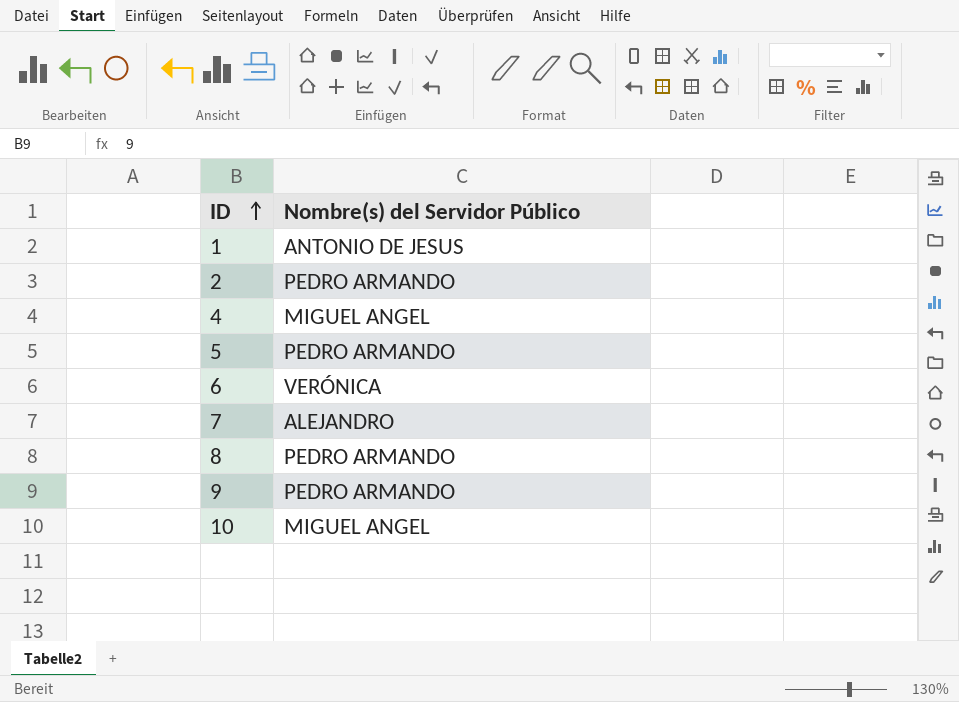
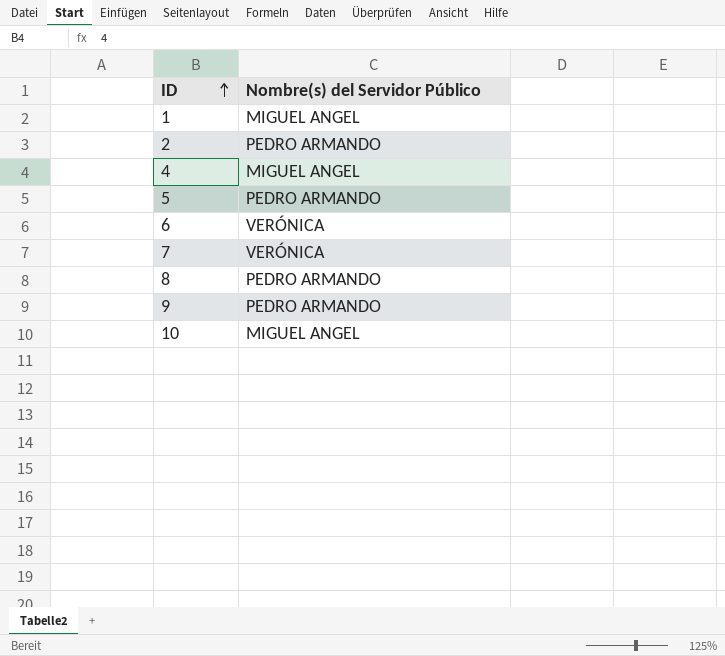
1 | Nombre(s) del Servidor Público: ANTONIO DE JESUS -> MIGUEL ANGEL
7 | Nombre(s) del Servidor Público: ALEJANDRO -> VERÓNICA

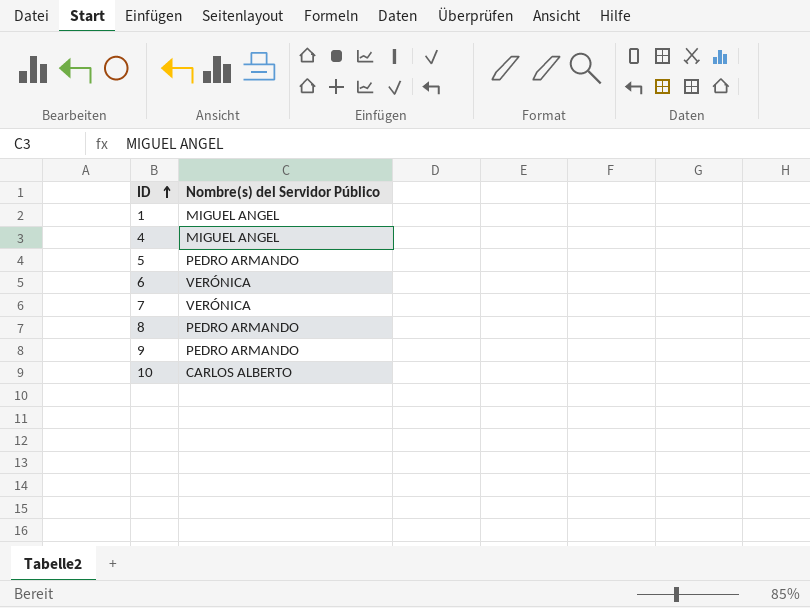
row 2: PEDRO ARMANDO -> none
10 | Nombre(s) del Servidor Público: MIGUEL ANGEL -> CARLOS ALBERTO

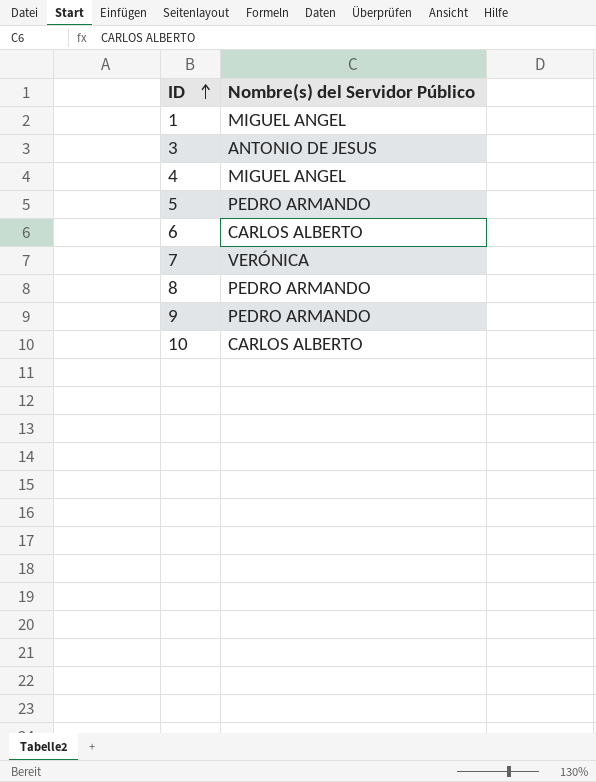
row 3: none -> ANTONIO DE JESUS
6 | Nombre(s) del Servidor Público: VERÓNICA -> CARLOS ALBERTO

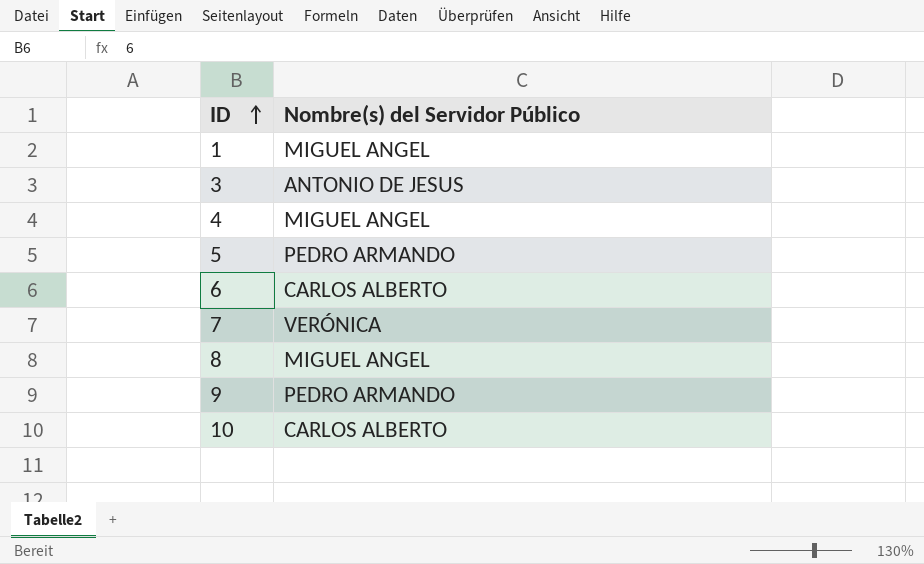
8 | Nombre(s) del Servidor Público: PEDRO ARMANDO -> MIGUEL ANGEL

